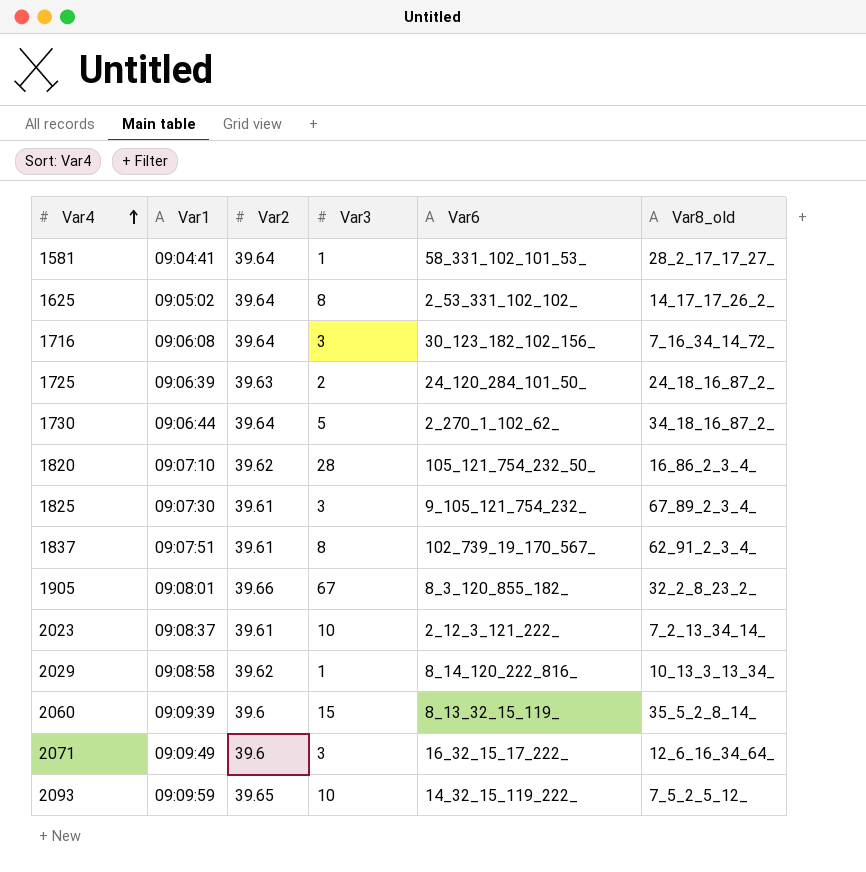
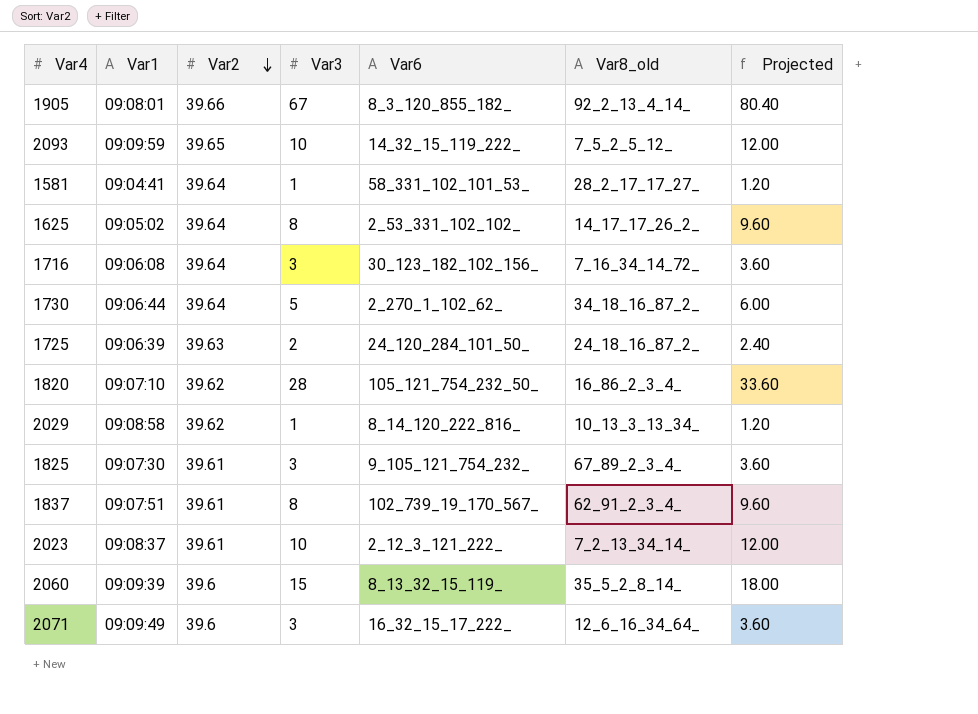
row order: Var4 ascending -> Var2 descending
column Projected | formula: none -> [Var3] * 1.2
1905 | Var8_old: 32_2_8_23_2_ -> 92_2_13_4_14_

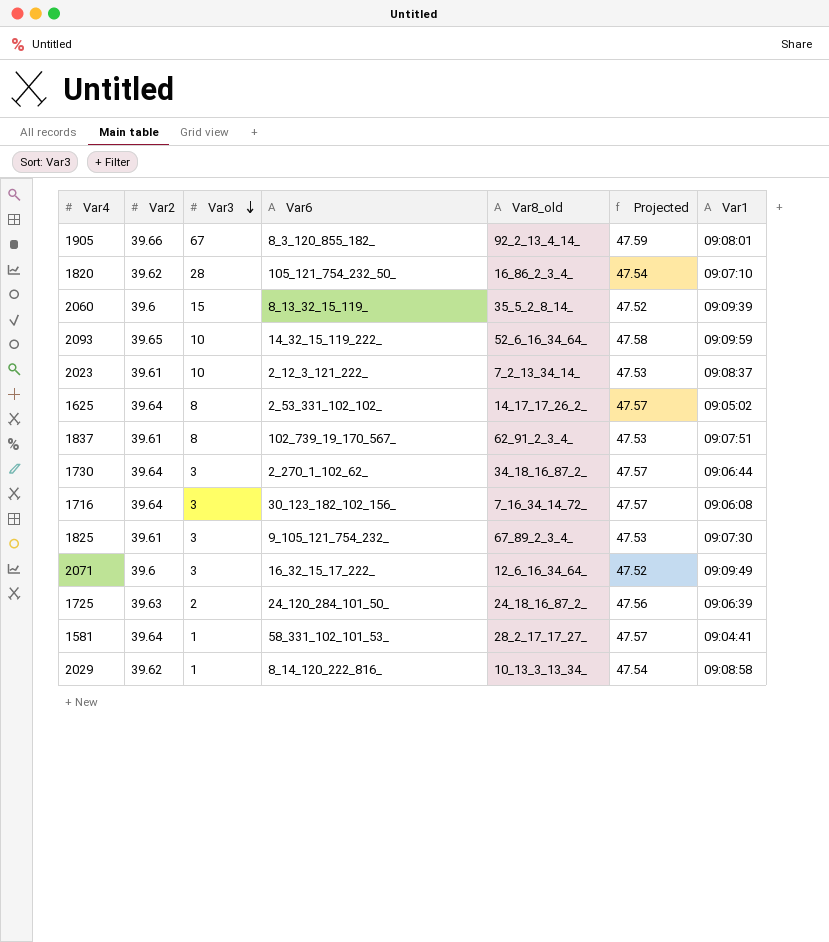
row order: Var2 descending -> Var3 descending
column Projected | formula: [Var3] * 1.2 -> [Var2] * 1.2
column Var1 | position: 2 -> 7
2093 | Var8_old: 7_5_2_5_12_ -> 52_6_16_34_64_
1730 | Var3: 5 -> 3

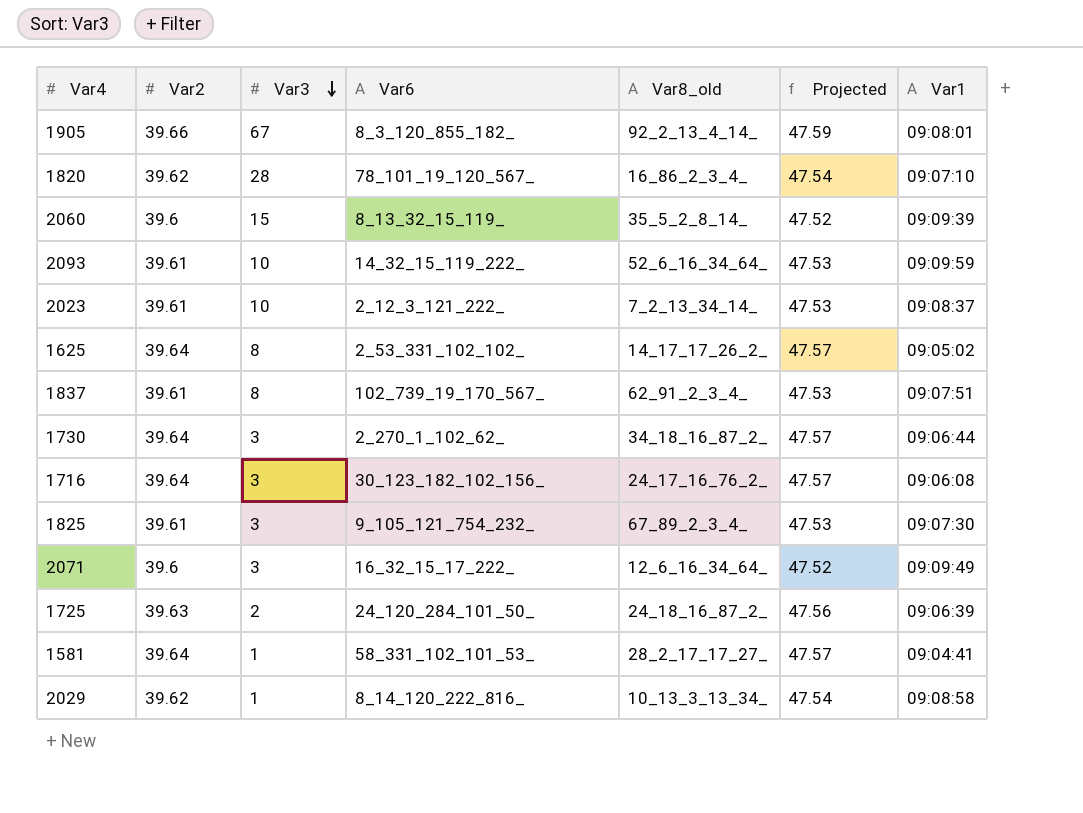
1820 | Var6: 105_121_754_232_50_ -> 78_101_19_120_567_
2093 | Var2: 39.65 -> 39.61
2093 | Projected: 47.58 -> 47.53
1716 | Var8_old: 7_16_34_14_72_ -> 24_17_16_76_2_

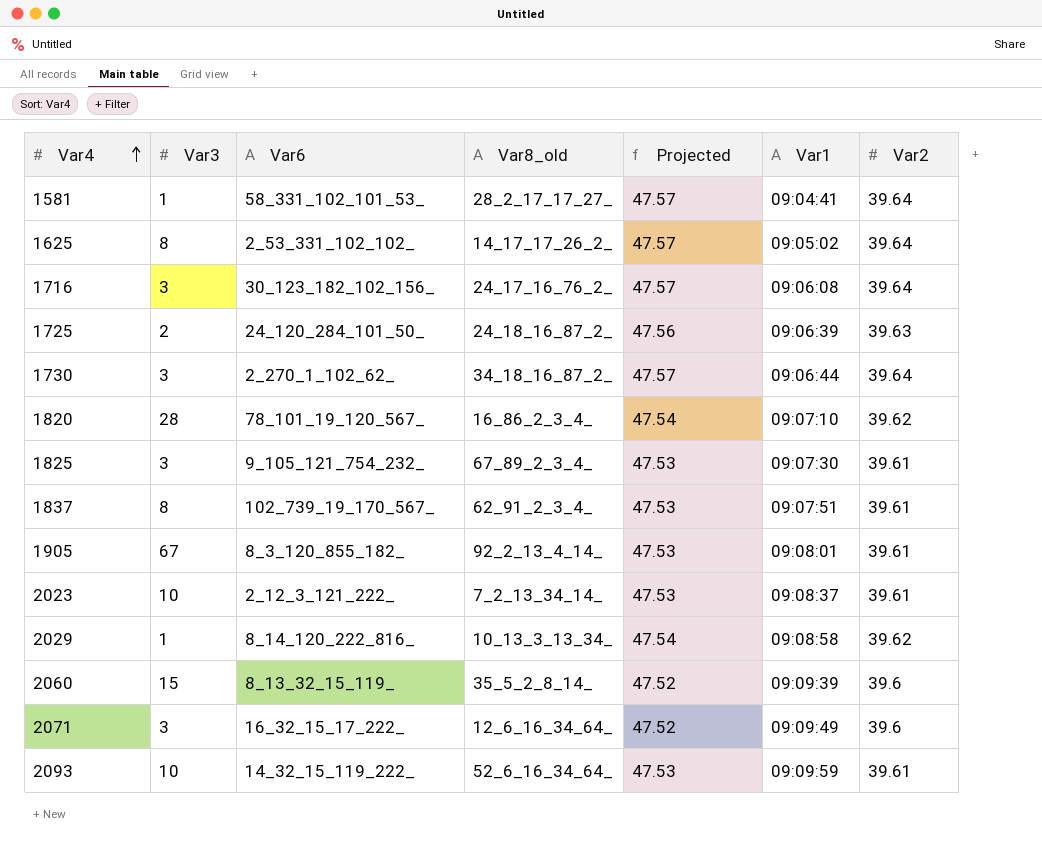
row order: Var3 descending -> Var4 ascending
column Var2 | position: 2 -> 7
1905 | Projected: 47.59 -> 47.53
1905 | Var2: 39.66 -> 39.61

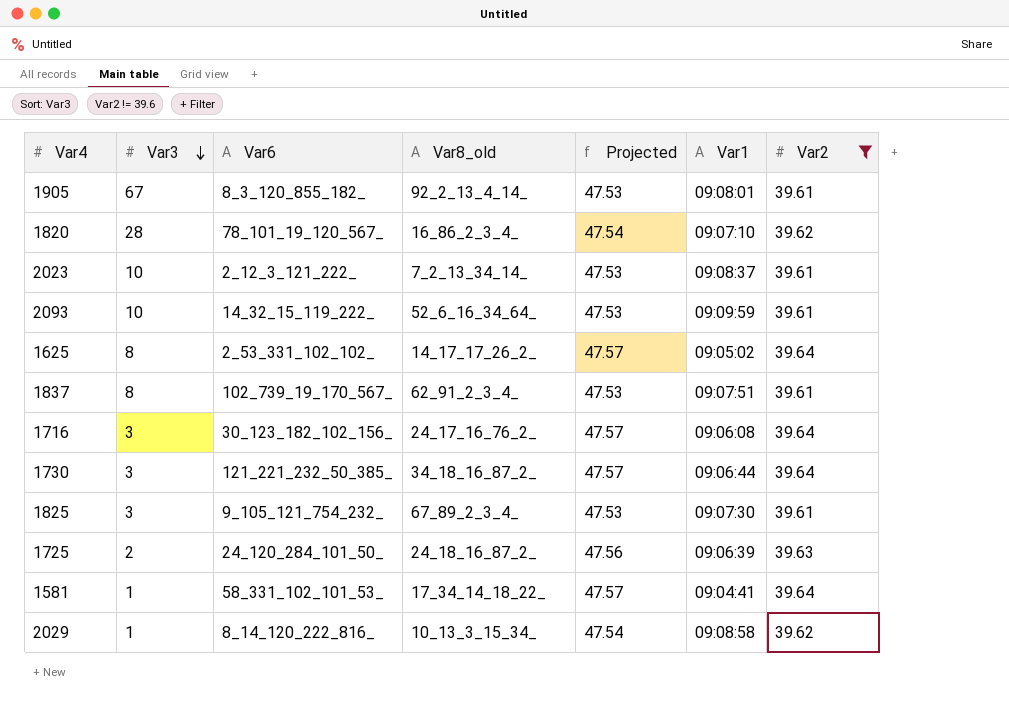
filter: none -> Var2 != 39.6
row order: Var4 ascending -> Var3 descending
1730 | Var6: 2_270_1_102_62_ -> 121_221_232_50_385_
1581 | Var8_old: 28_2_17_17_27_ -> 17_34_14_18_22_
2029 | Var8_old: 10_13_3_13_34_ -> 10_13_3_15_34_

